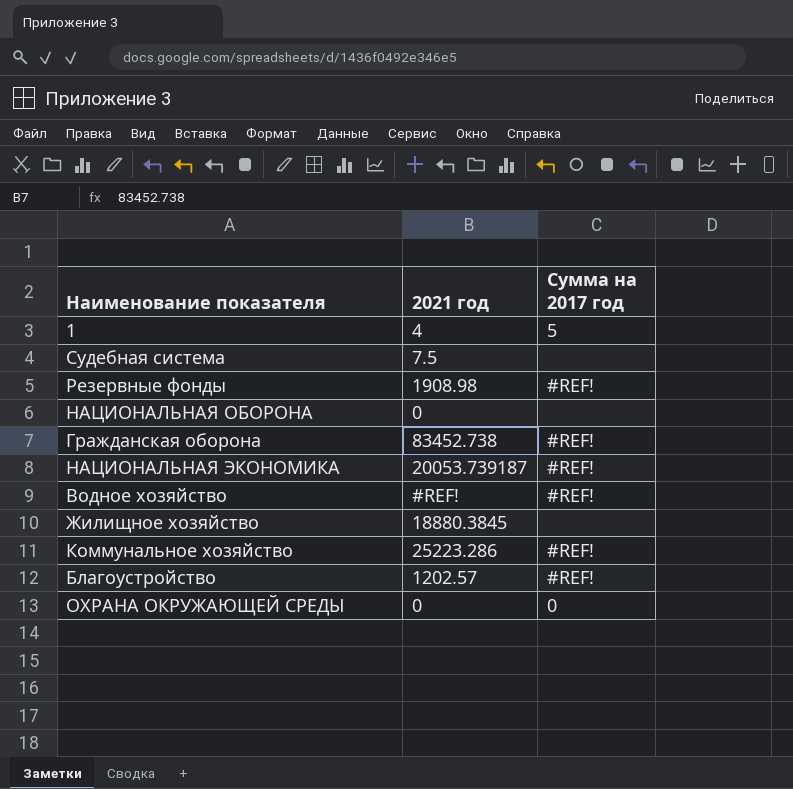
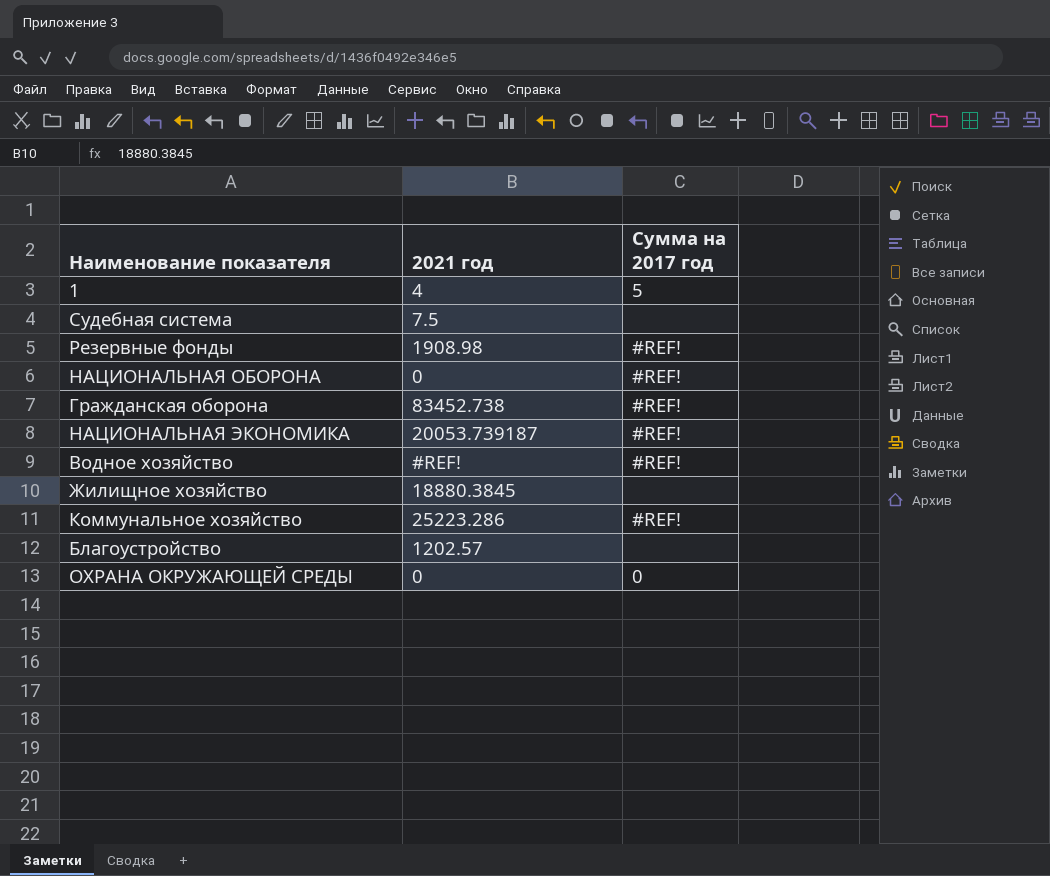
НАЦИОНАЛЬНАЯ ОБОРОНА | Сумма на 2017 год: none -> #REF!
Благоустройство | Сумма на 2017 год: #REF! -> none

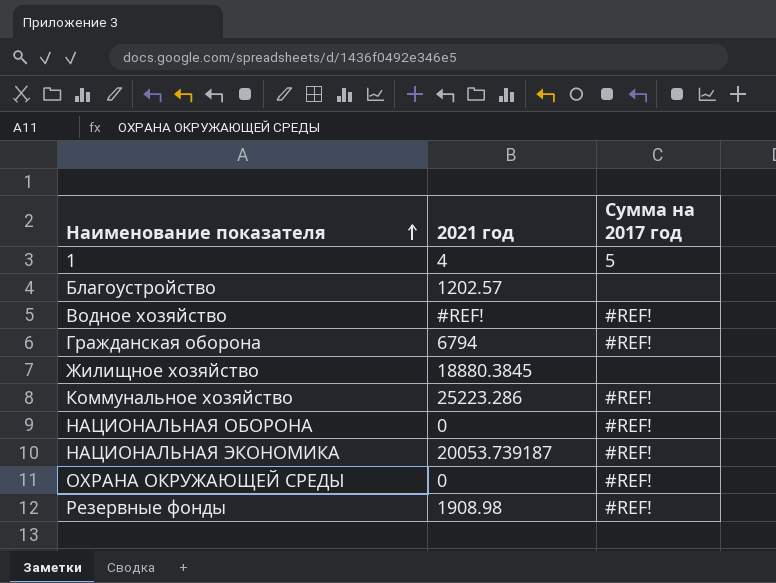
row order: none -> Наименование показателя ascending
row Судебная система: 7.5 | none -> none
Гражданская оборона | 2021 год: 83452.738 -> 6794
ОХРАНА ОКРУЖАЮЩЕЙ СРЕДЫ | Сумма на 2017 год: 0 -> #REF!

